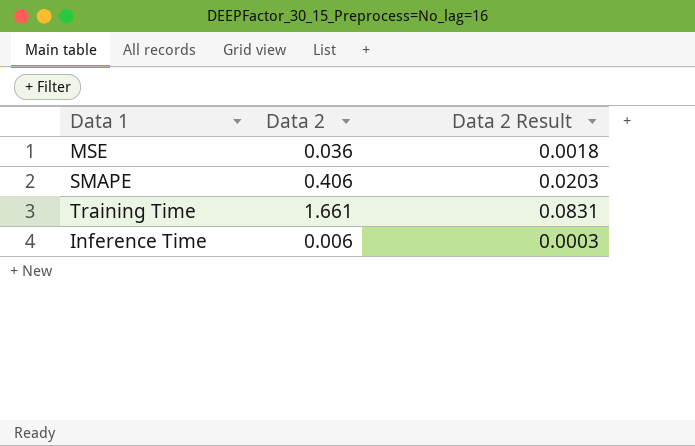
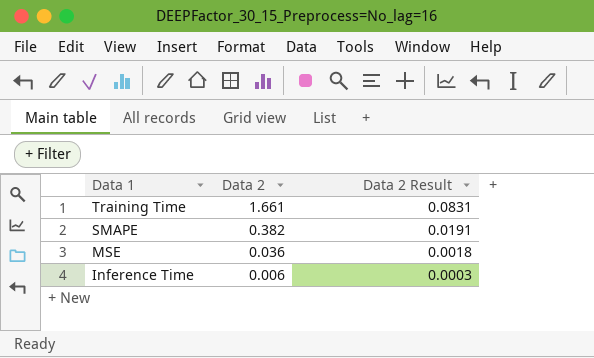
row order: none -> Data 1 descending
SMAPE | Data 2: 0.406 -> 0.382
SMAPE | Data 2 Result: 0.0203 -> 0.0191

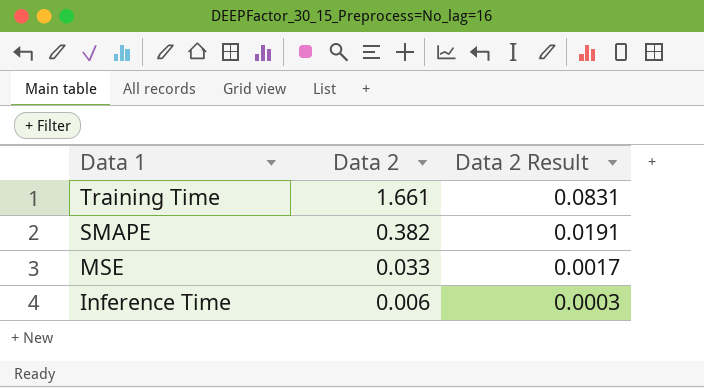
MSE | Data 2: 0.036 -> 0.033
MSE | Data 2 Result: 0.0018 -> 0.0017

